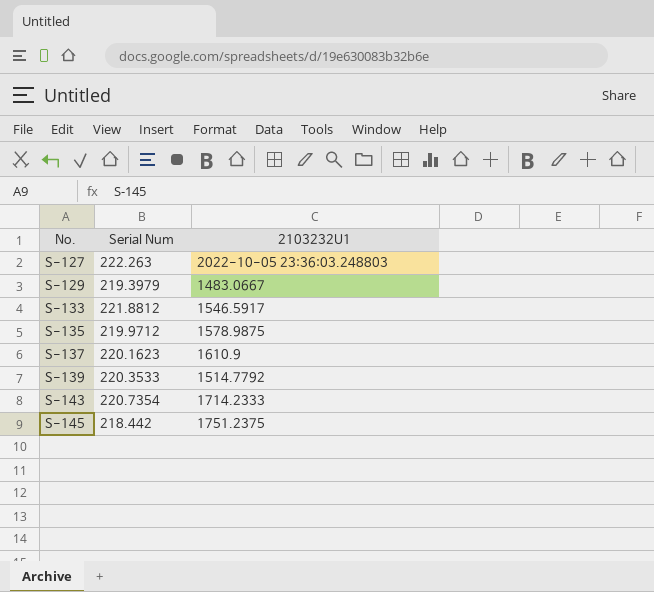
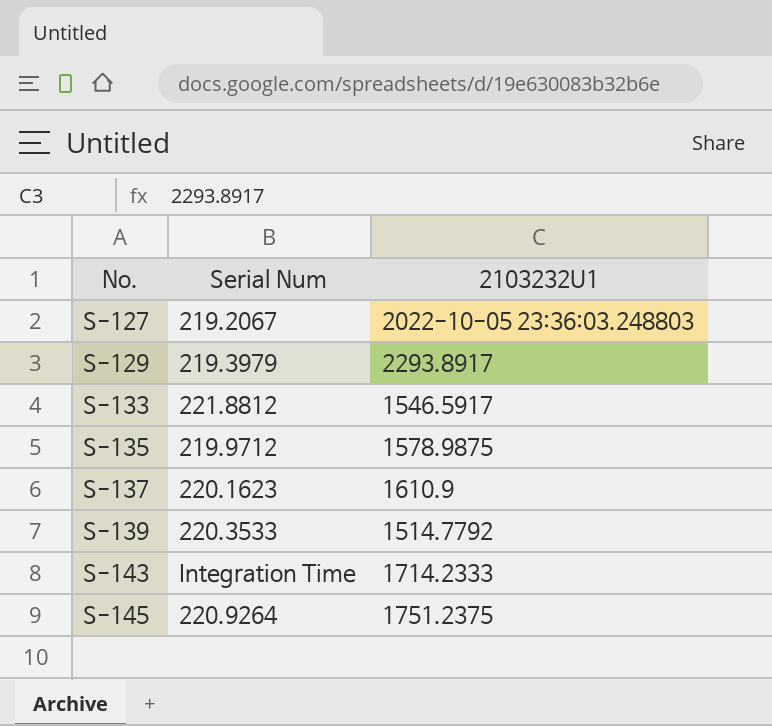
S-127 | Serial Num: 222.263 -> 219.2067
S-129 | 2103232U1: 1483.0667 -> 2293.8917
S-143 | Serial Num: 220.7354 -> Integration Time
S-145 | Serial Num: 218.442 -> 220.9264

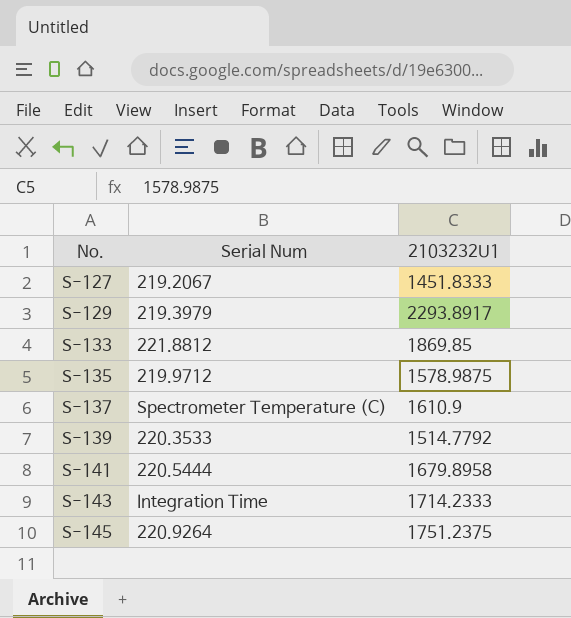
S-127 | 2103232U1: 2022-10-05 23:36:03.248803 -> 1451.8333
S-133 | 2103232U1: 1546.5917 -> 1869.85
S-137 | Serial Num: 220.1623 -> Spectrometer Temperature (C)
row S-141: none -> 220.5444 | 1679.8958

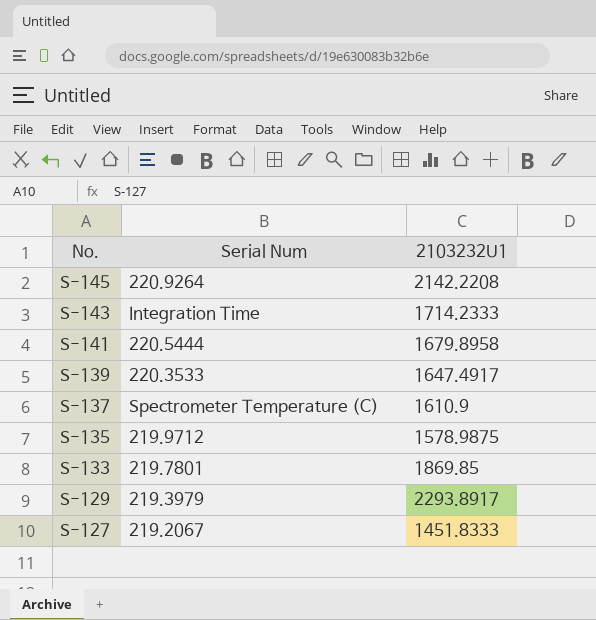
row order: No. ascending -> No. descending
S-145 | 2103232U1: 1751.2375 -> 2142.2208
S-139 | 2103232U1: 1514.7792 -> 1647.4917
S-133 | Serial Num: 221.8812 -> 219.7801

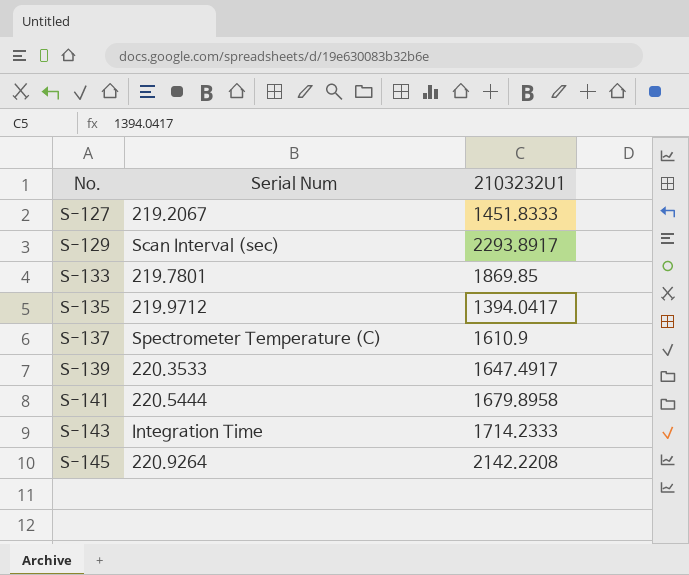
row order: No. descending -> No. ascending
S-129 | Serial Num: 219.3979 -> Scan Interval (sec)
S-135 | 2103232U1: 1578.9875 -> 1394.0417

